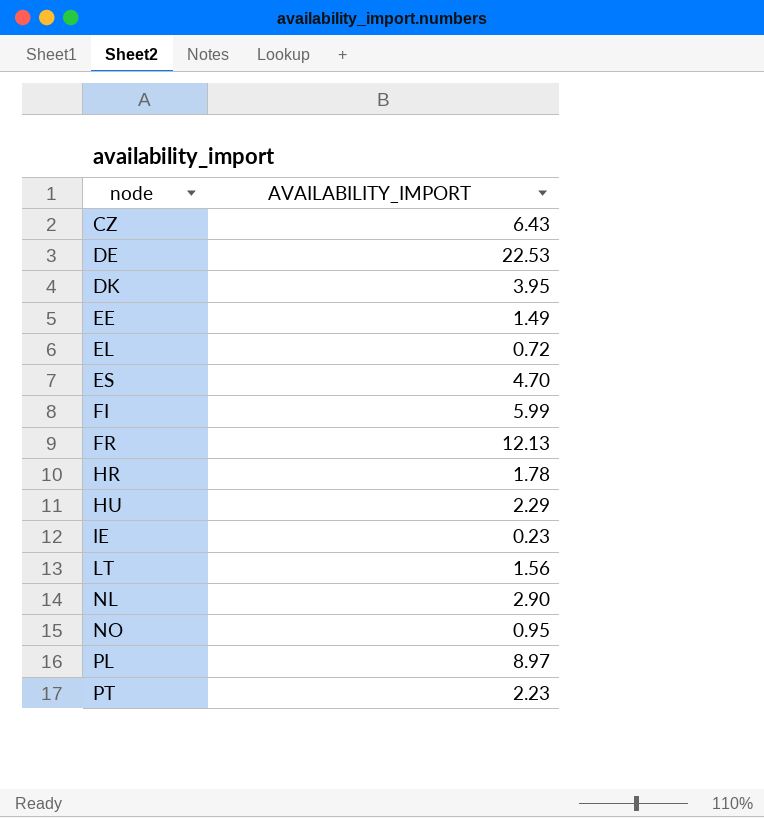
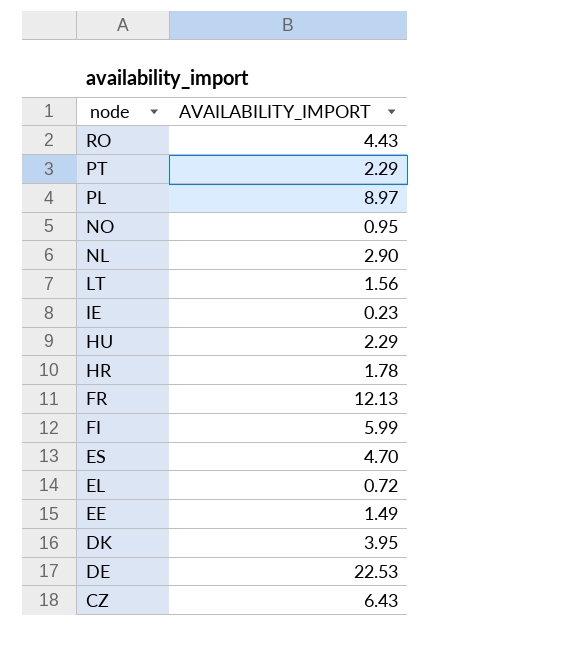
row order: node ascending -> node descending
row RO: none -> 4.43
PT | AVAILABILITY_IMPORT: 2.23 -> 2.29

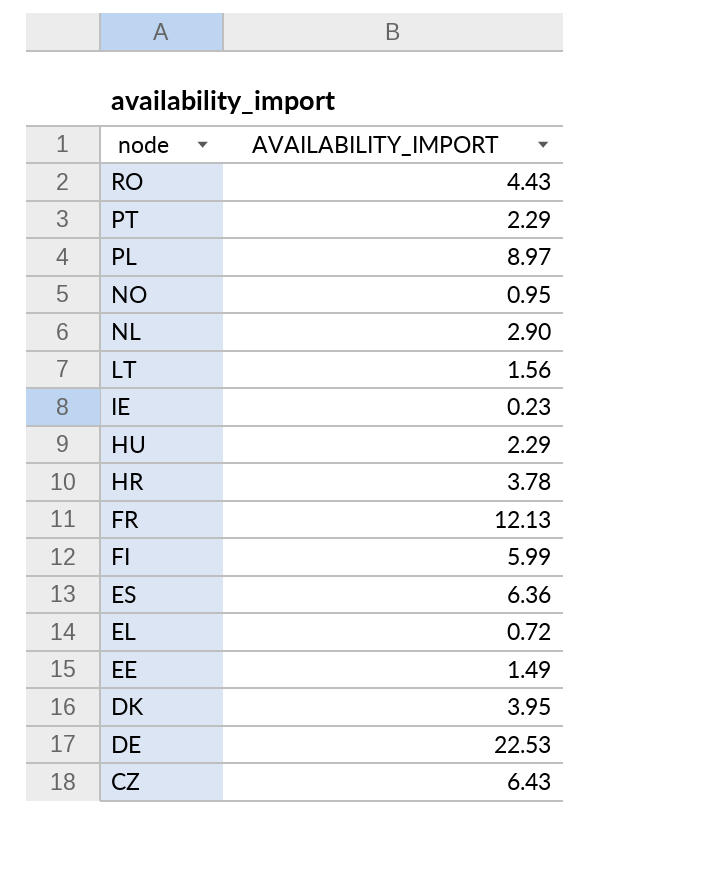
HR | AVAILABILITY_IMPORT: 1.78 -> 3.78
ES | AVAILABILITY_IMPORT: 4.70 -> 6.36

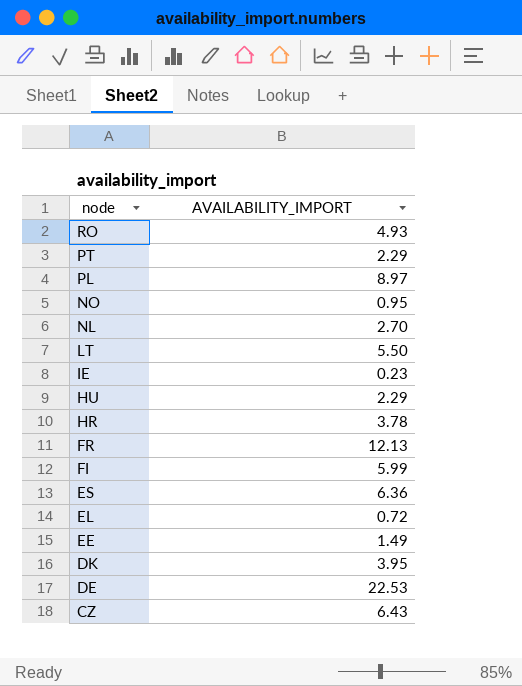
RO | AVAILABILITY_IMPORT: 4.43 -> 4.93
NL | AVAILABILITY_IMPORT: 2.90 -> 2.70
LT | AVAILABILITY_IMPORT: 1.56 -> 5.50

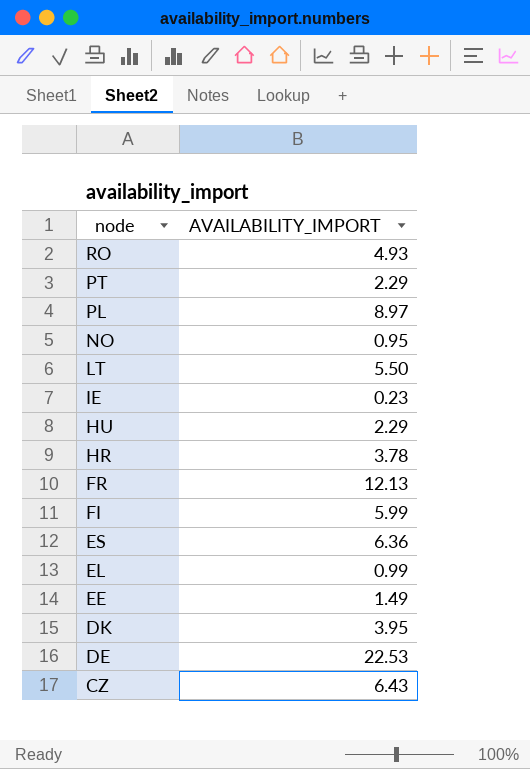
row NL: 2.70 -> none
EL | AVAILABILITY_IMPORT: 0.72 -> 0.99

